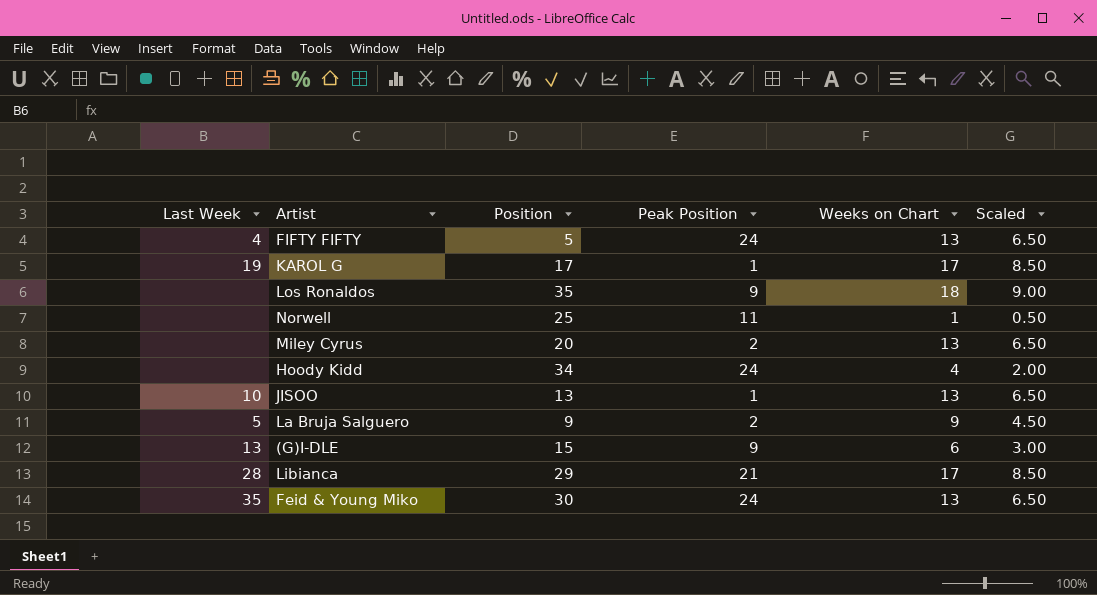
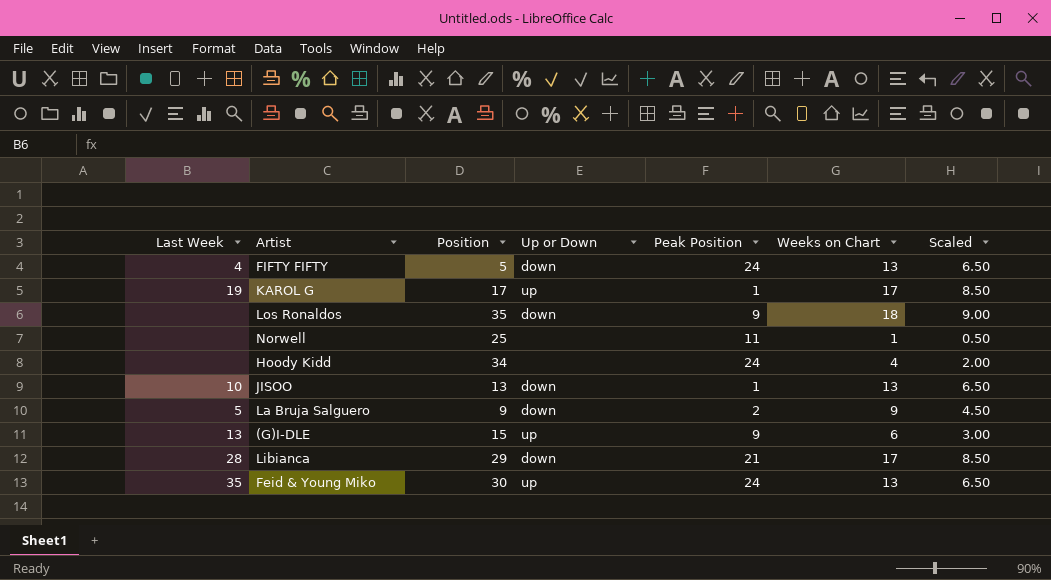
column Up or Down | position: none -> 4
row Miley Cyrus: none | 20 | 2 | 13 | 6.50 -> none

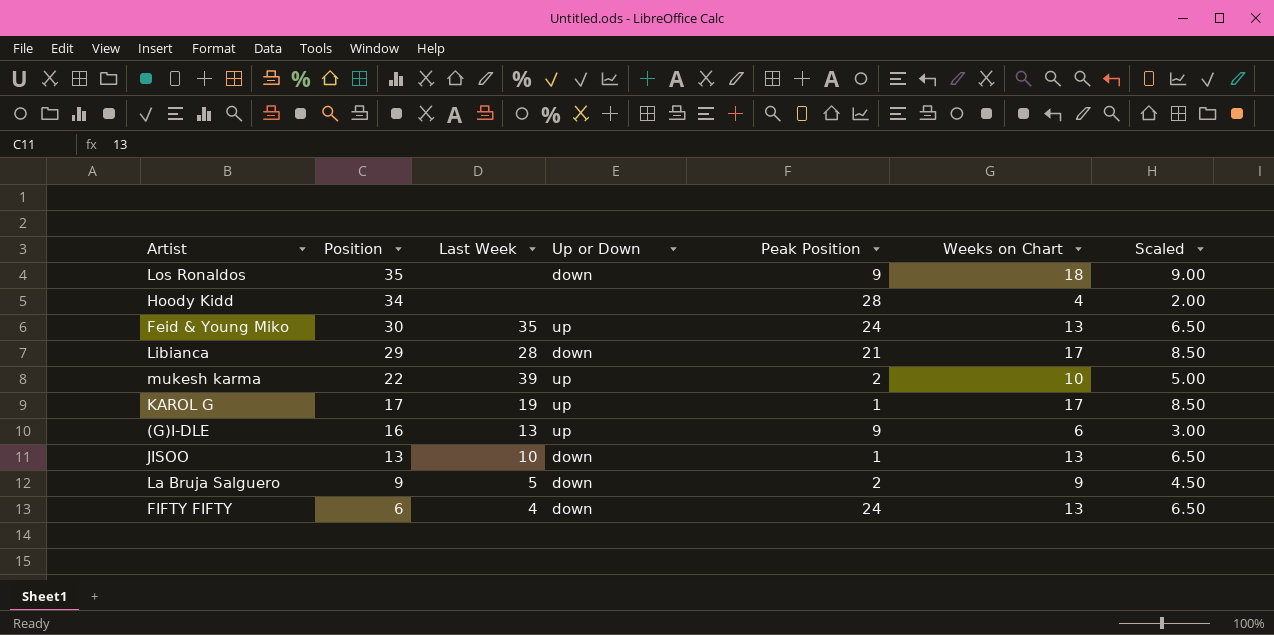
row order: none -> Position descending
column Last Week | position: 1 -> 3
row Norwell: none | 25 | none | 11 | 1 | 0.50 -> none
Hoody Kidd | Peak Position: 24 -> 28
row mukesh karma: none -> 22 | 39 | up | 2 | 10 | 5.00
(G)I-DLE | Position: 15 -> 16
FIFTY FIFTY | Position: 5 -> 6

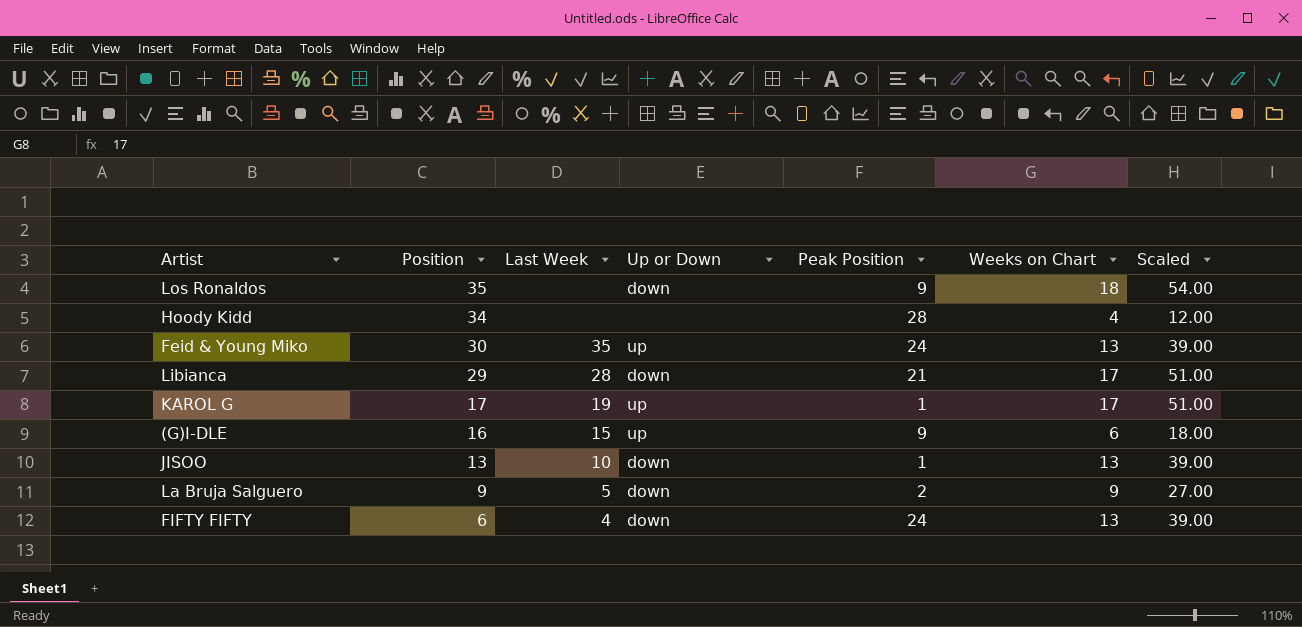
column Scaled | formula: [Weeks on Chart] * 0.5 -> [Weeks on Chart] * 3
row mukesh karma: 22 | 39 | up | 2 | 10 | 5.00 -> none
(G)I-DLE | Last Week: 13 -> 15

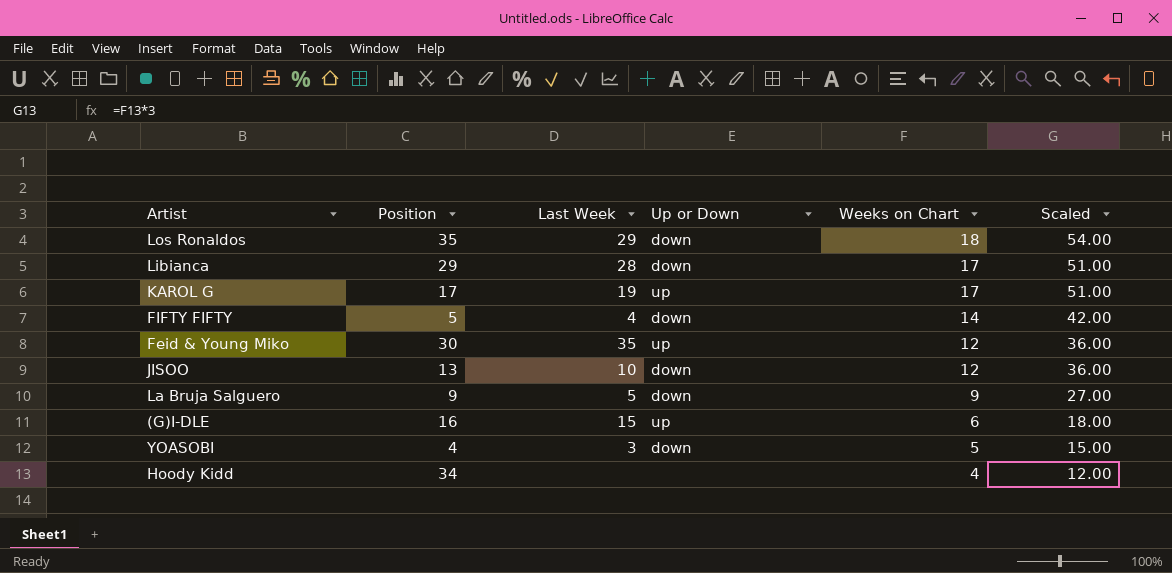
row order: Position descending -> Weeks on Chart descending
column Peak Position | position: 5 -> none
Los Ronaldos | Last Week: none -> 29
FIFTY FIFTY | Position: 6 -> 5
FIFTY FIFTY | Weeks on Chart: 13 -> 14
FIFTY FIFTY | Scaled: 39.00 -> 42.00
Feid & Young Miko | Weeks on Chart: 13 -> 12
Feid & Young Miko | Scaled: 39.00 -> 36.00
JISOO | Weeks on Chart: 13 -> 12
JISOO | Scaled: 39.00 -> 36.00
row YOASOBI: none -> 4 | 3 | down | 5 | 15.00

